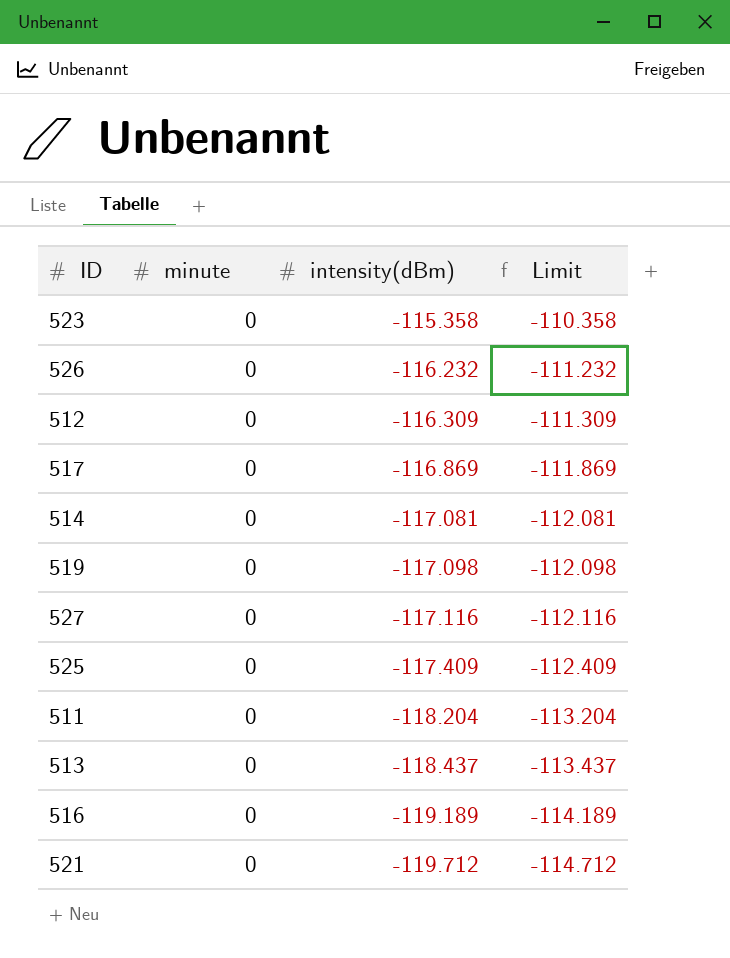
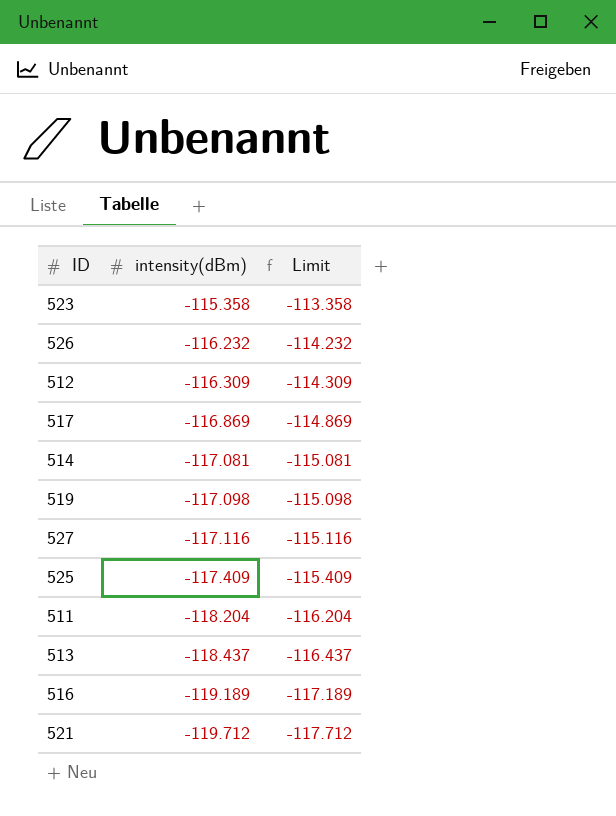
column minute | position: 2 -> none
column Limit | formula: [intensity(dBm)] + 5 -> [intensity(dBm)] + 2

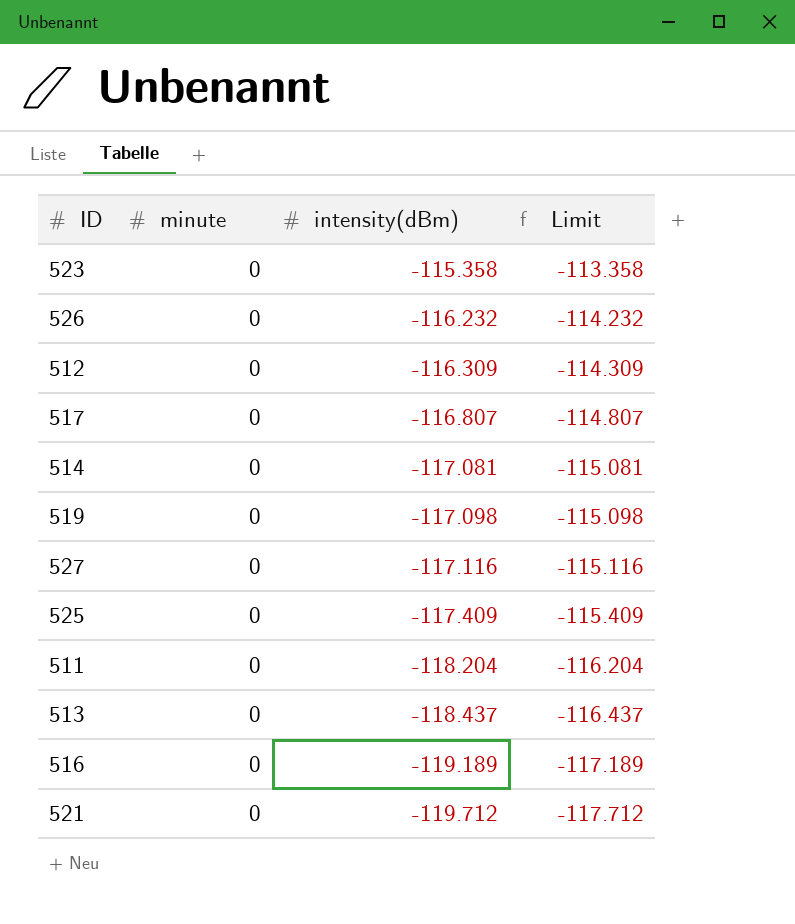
column minute | position: none -> 2
517 | intensity(dBm): -116.869 -> -116.807
517 | Limit: -114.869 -> -114.807

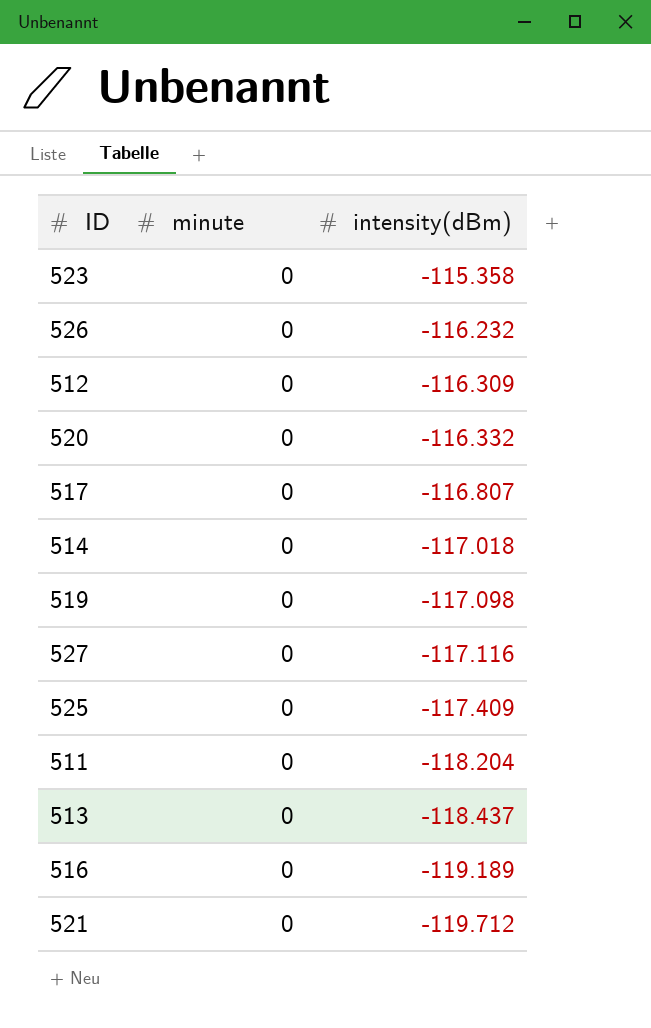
column Limit | formula: [intensity(dBm)] + 2 -> none
row 520: none -> 0 | -116.332
514 | intensity(dBm): -117.081 -> -117.018

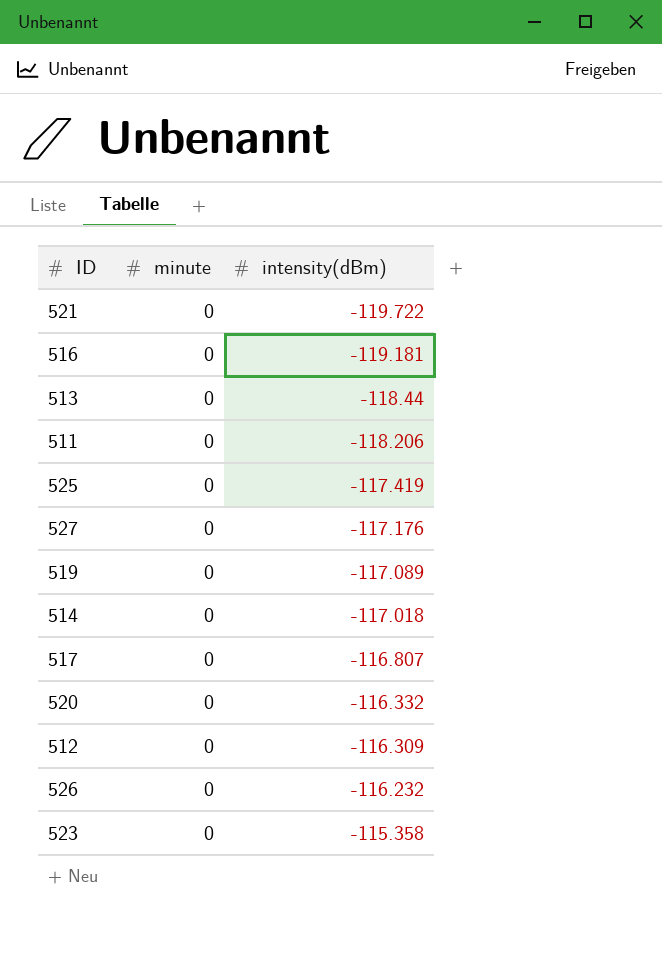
row order: intensity(dBm) descending -> intensity(dBm) ascending
521 | intensity(dBm): -119.712 -> -119.722
516 | intensity(dBm): -119.189 -> -119.181
513 | intensity(dBm): -118.437 -> -118.44
511 | intensity(dBm): -118.204 -> -118.206
525 | intensity(dBm): -117.409 -> -117.419
527 | intensity(dBm): -117.116 -> -117.176
519 | intensity(dBm): -117.098 -> -117.089

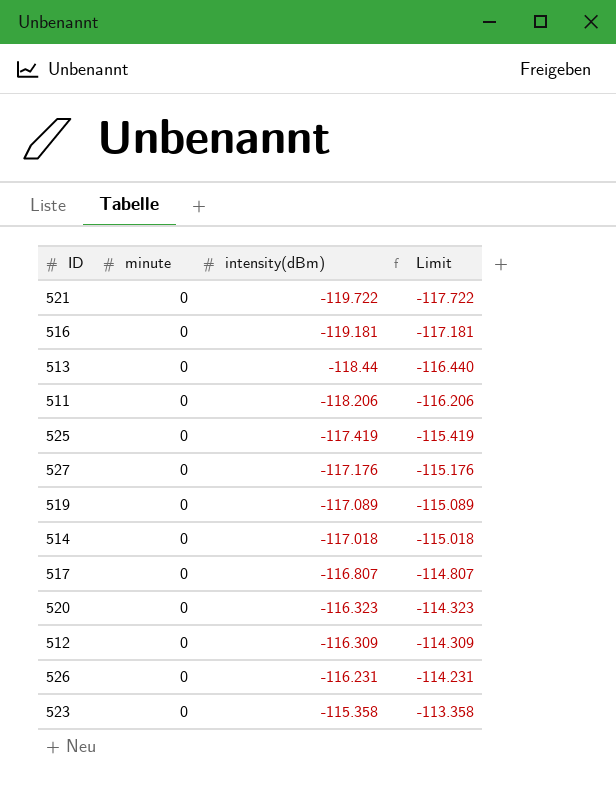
column Limit | formula: none -> [intensity(dBm)] + 2
520 | intensity(dBm): -116.332 -> -116.323
526 | intensity(dBm): -116.232 -> -116.231

